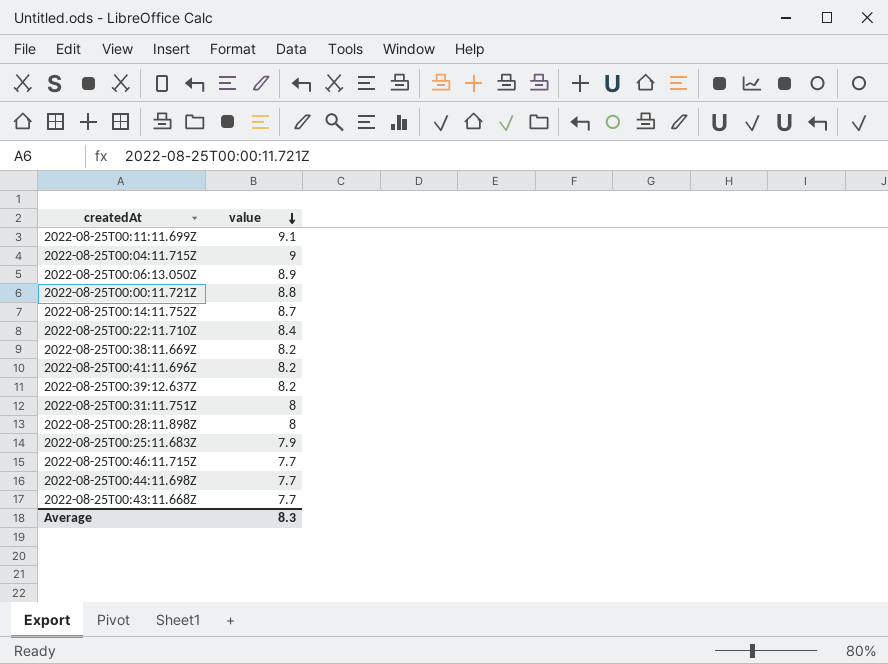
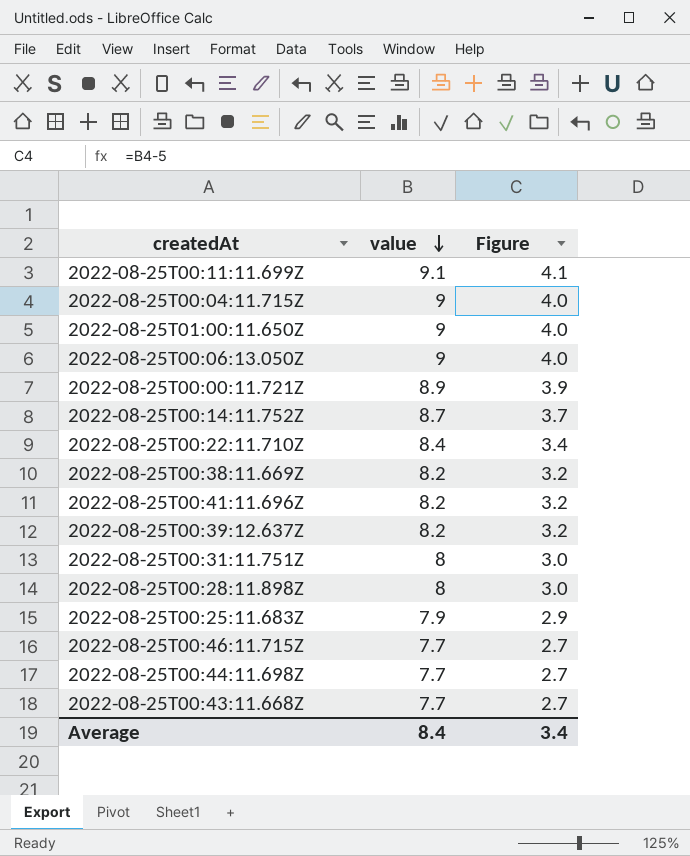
column Figure | formula: none -> [value] - 5
row 2022-08-25T01:00:11.650Z: none -> 9 | 4.0
2022-08-25T00:06:13.050Z | value: 8.9 -> 9
2022-08-25T00:00:11.721Z | value: 8.8 -> 8.9
Average | value: 8.3 -> 8.4

